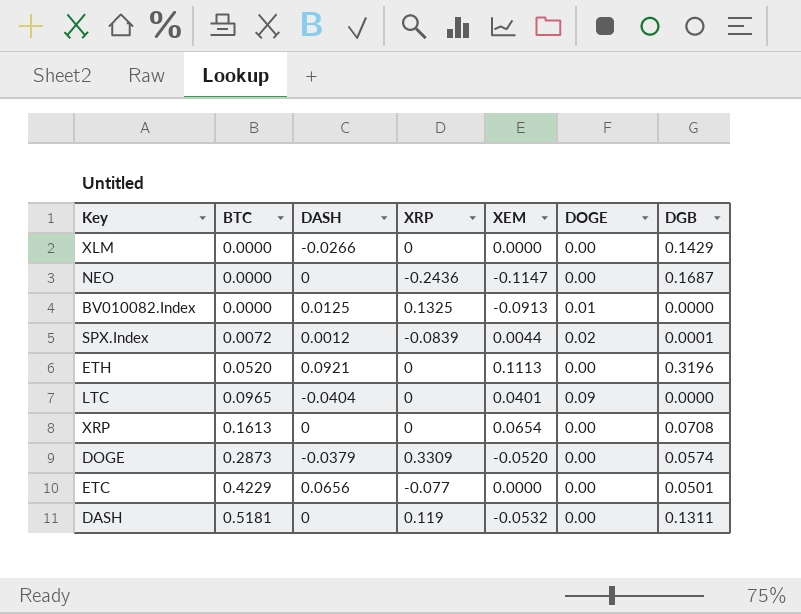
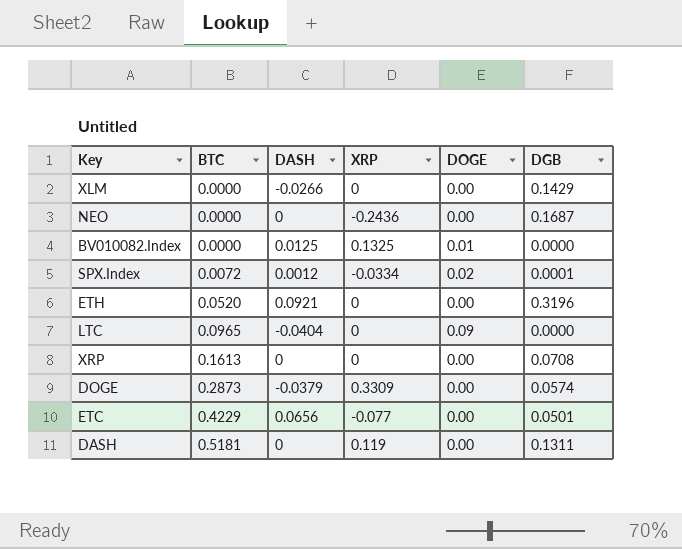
column XEM | position: 5 -> none
SPX.Index | XRP: -0.0839 -> -0.0334

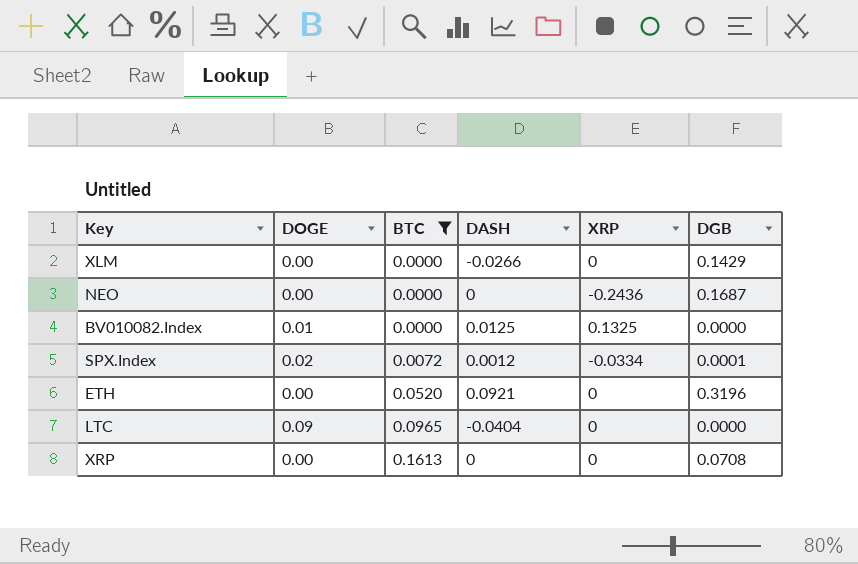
filter: none -> BTC <= 0.1613
column DOGE | position: 5 -> 2

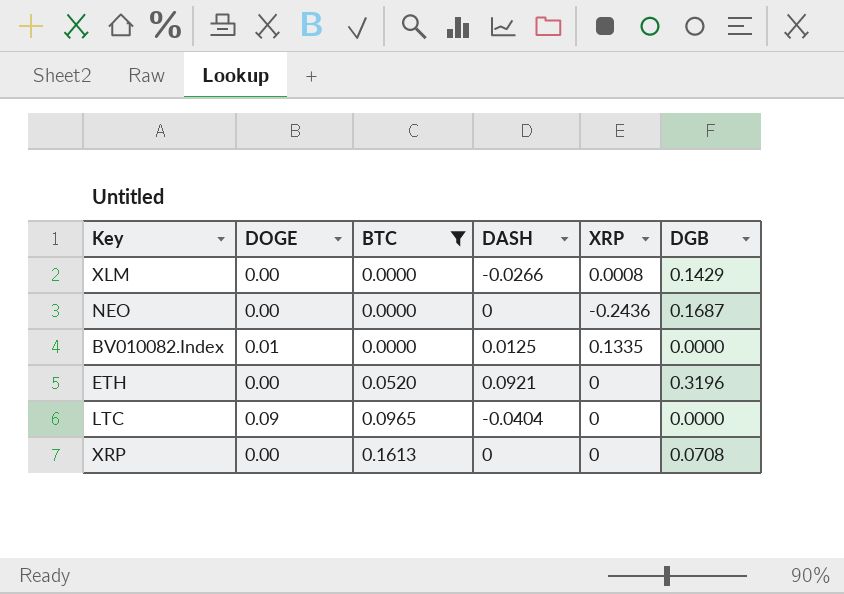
row SPX.Index: 0.02 | 0.0072 | 0.0012 | -0.0334 | 0.0001 -> none
XLM | XRP: 0 -> 0.0008
BV010082.Index | XRP: 0.1325 -> 0.1335

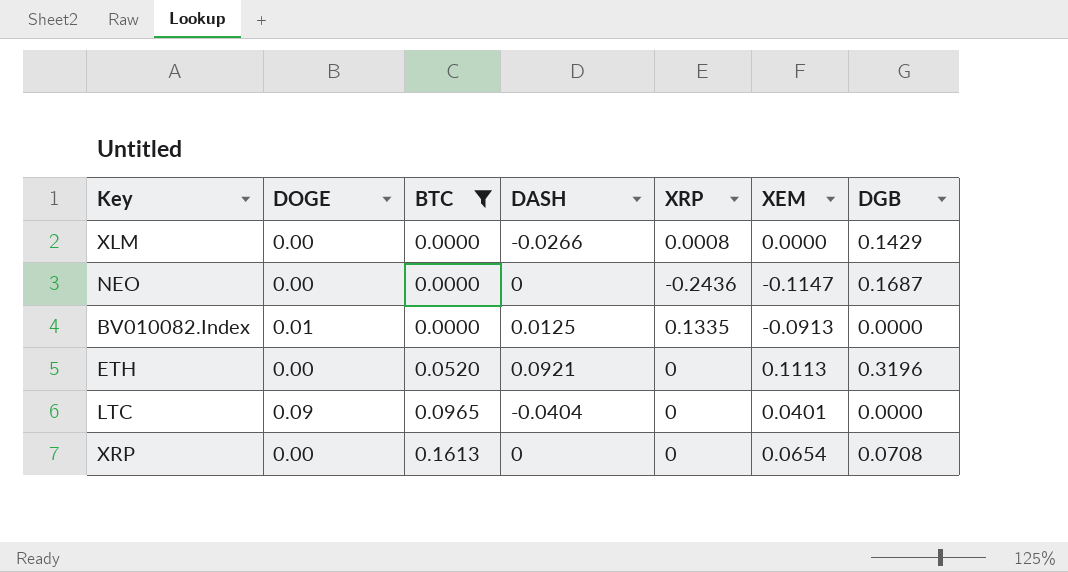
column XEM | position: none -> 6

